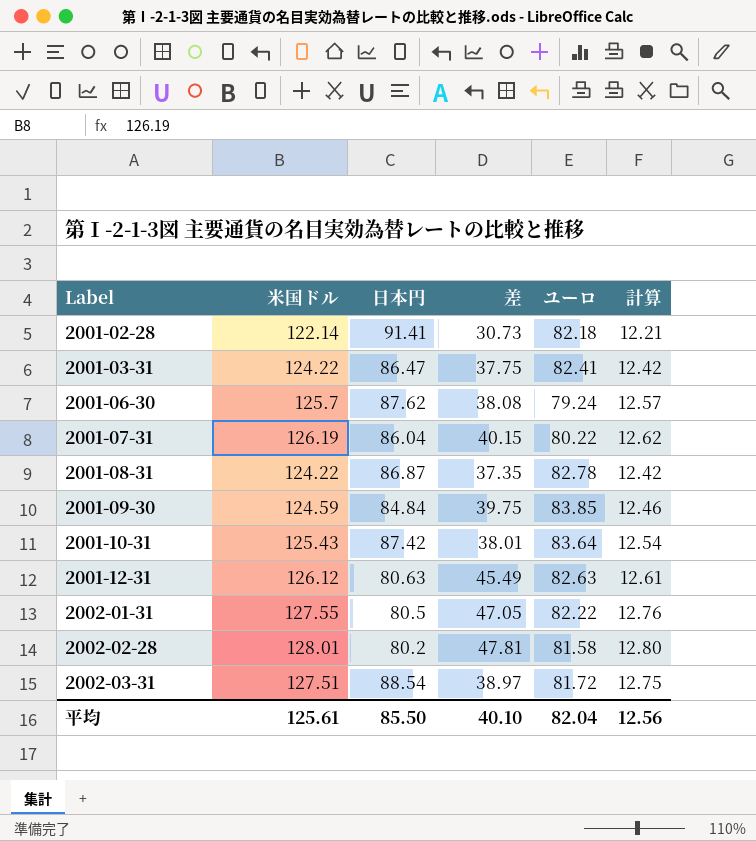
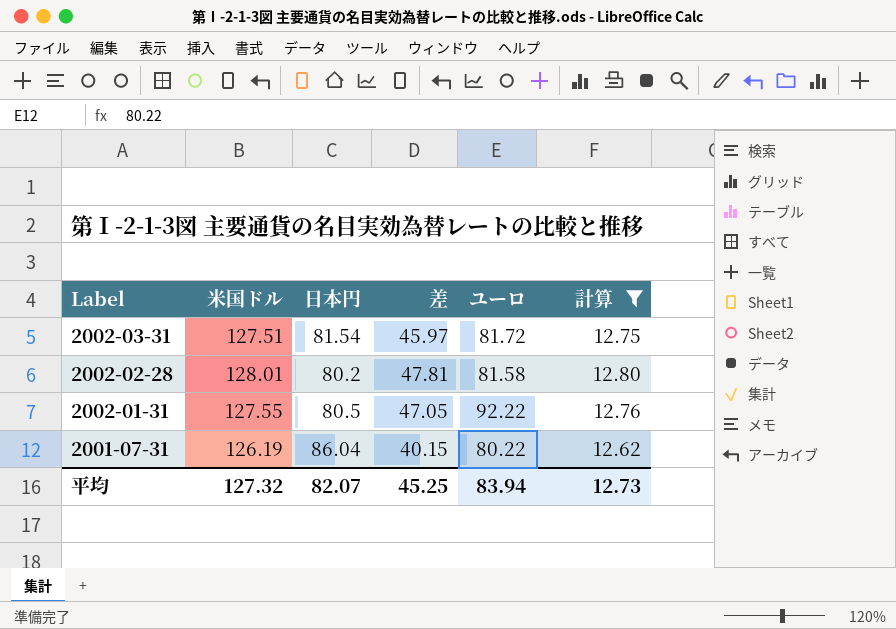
filter: none -> 計算 >= 12.62
row order: Label ascending -> Label descending
2002-03-31 | 日本円: 88.54 -> 81.54
2002-03-31 | 差: 38.97 -> 45.97
2002-01-31 | ユーロ: 82.22 -> 92.22
平均 | 米国ドル: 125.61 -> 127.32
平均 | 日本円: 85.50 -> 82.07
平均 | 差: 40.10 -> 45.25
平均 | ユーロ: 82.04 -> 83.94
平均 | 計算: 12.56 -> 12.73

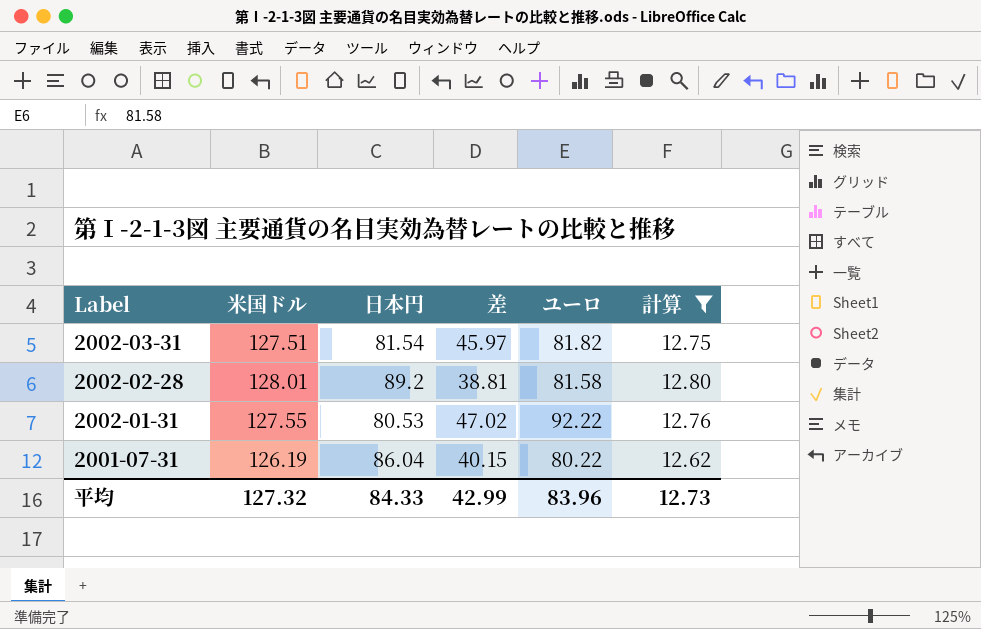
2002-03-31 | ユーロ: 81.72 -> 81.82
2002-02-28 | 日本円: 80.2 -> 89.2
2002-02-28 | 差: 47.81 -> 38.81
2002-01-31 | 日本円: 80.5 -> 80.53
2002-01-31 | 差: 47.05 -> 47.02
平均 | 日本円: 82.07 -> 84.33
平均 | 差: 45.25 -> 42.99
平均 | ユーロ: 83.94 -> 83.96

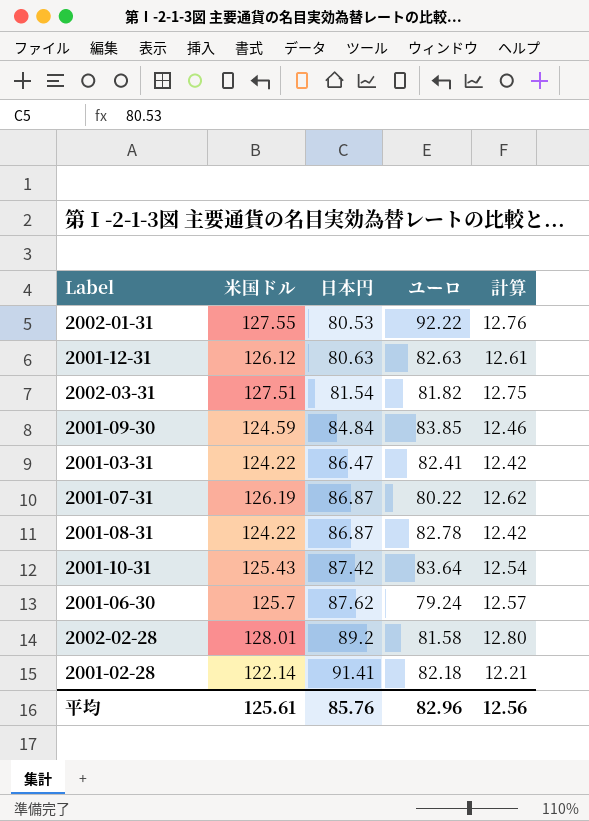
filter: 計算 >= 12.62 -> none
row order: Label descending -> 日本円 ascending
column 差 | formula: [米国ドル] - [日本円] -> none
2001-07-31 | 日本円: 86.04 -> 86.87
平均 | 米国ドル: 127.32 -> 125.61
平均 | 日本円: 84.33 -> 85.76
平均 | ユーロ: 83.96 -> 82.96
平均 | 計算: 12.73 -> 12.56

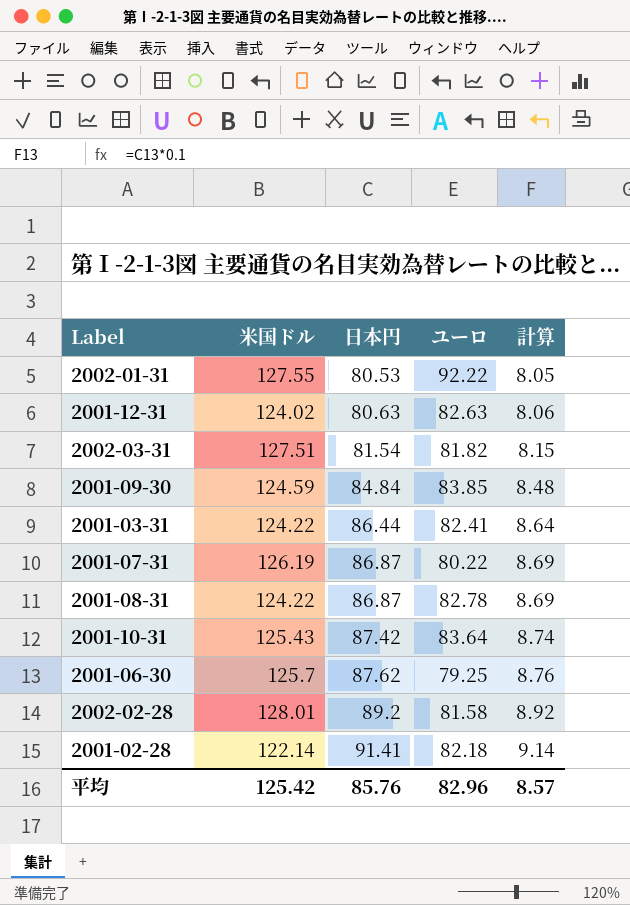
column 計算 | formula: [米国ドル] * 0.1 -> [日本円] * 0.1
2001-12-31 | 米国ドル: 126.12 -> 124.02
2001-03-31 | 日本円: 86.47 -> 86.44
2001-06-30 | ユーロ: 79.24 -> 79.25
平均 | 米国ドル: 125.61 -> 125.42
平均 | 計算: 12.56 -> 8.57

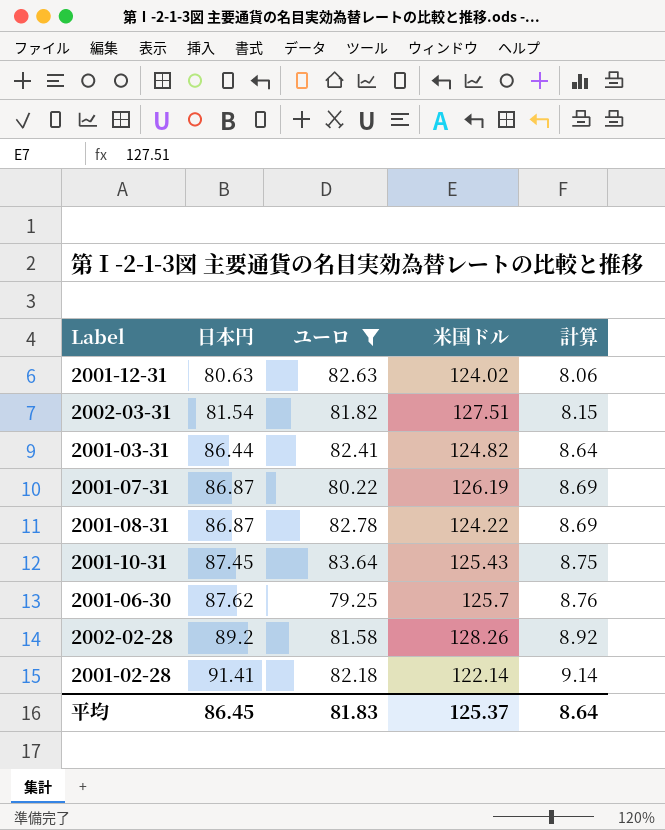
filter: none -> ユーロ <= 83.64
column 米国ドル | position: 2 -> 4
2001-03-31 | 米国ドル: 124.22 -> 124.82
2001-10-31 | 日本円: 87.42 -> 87.45
2001-10-31 | 計算: 8.74 -> 8.75
2002-02-28 | 米国ドル: 128.01 -> 128.26
平均 | 日本円: 85.76 -> 86.45
平均 | ユーロ: 82.96 -> 81.83
平均 | 米国ドル: 125.42 -> 125.37
平均 | 計算: 8.57 -> 8.64

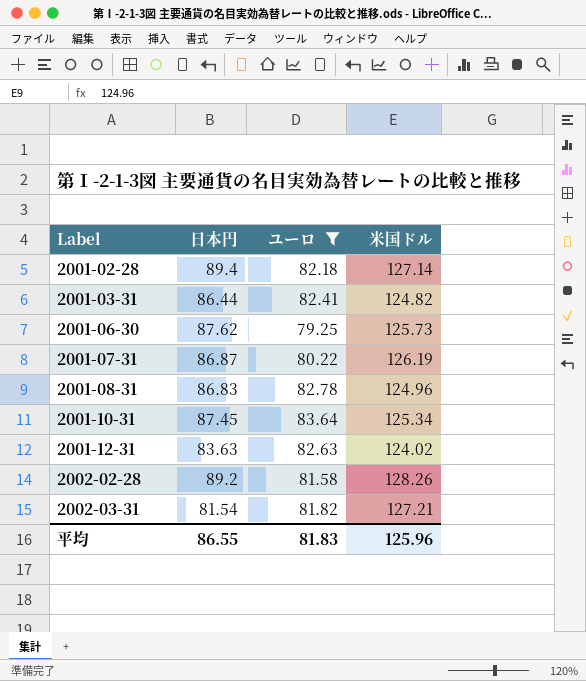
row order: 日本円 ascending -> Label ascending
column 計算 | formula: [日本円] * 0.1 -> none
2001-02-28 | 日本円: 91.41 -> 89.4
2001-02-28 | 米国ドル: 122.14 -> 127.14
2001-06-30 | 米国ドル: 125.7 -> 125.73
2001-08-31 | 日本円: 86.87 -> 86.83
2001-08-31 | 米国ドル: 124.22 -> 124.96
2001-10-31 | 米国ドル: 125.43 -> 125.34
2001-12-31 | 日本円: 80.63 -> 83.63
2002-03-31 | 米国ドル: 127.51 -> 127.21
平均 | 日本円: 86.45 -> 86.55
平均 | 米国ドル: 125.37 -> 125.96

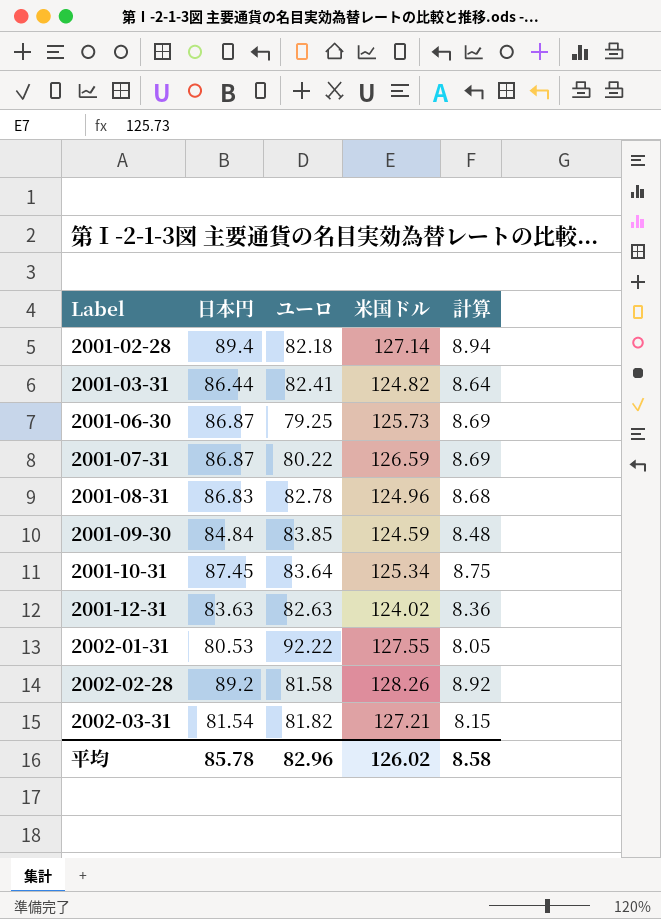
filter: ユーロ <= 83.64 -> none
column 計算 | formula: none -> [日本円] * 0.1
2001-06-30 | 日本円: 87.62 -> 86.87
2001-07-31 | 米国ドル: 126.19 -> 126.59
平均 | 日本円: 86.55 -> 85.78
平均 | ユーロ: 81.83 -> 82.96
平均 | 米国ドル: 125.96 -> 126.02

